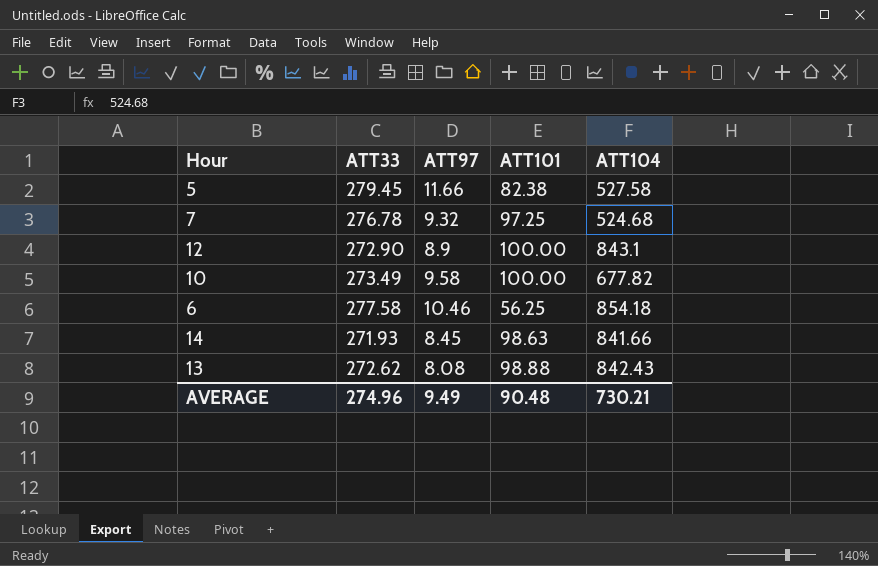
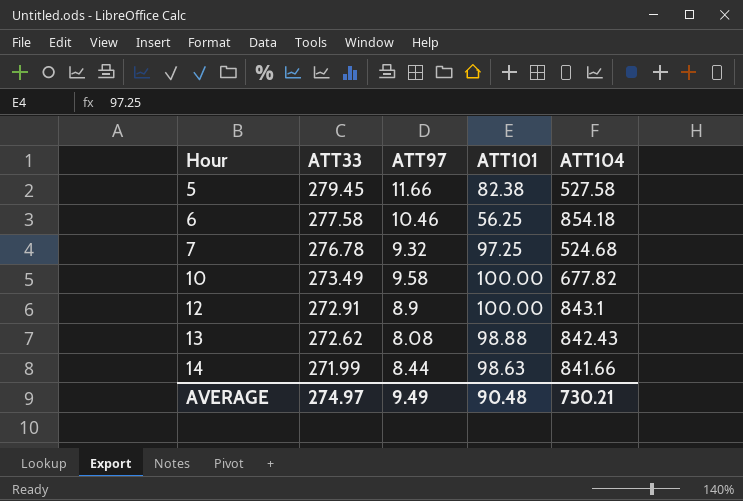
row order: none -> Hour ascending
12 | ATT33: 272.90 -> 272.91
14 | ATT33: 271.93 -> 271.99
14 | ATT97: 8.45 -> 8.44
AVERAGE | ATT33: 274.96 -> 274.97

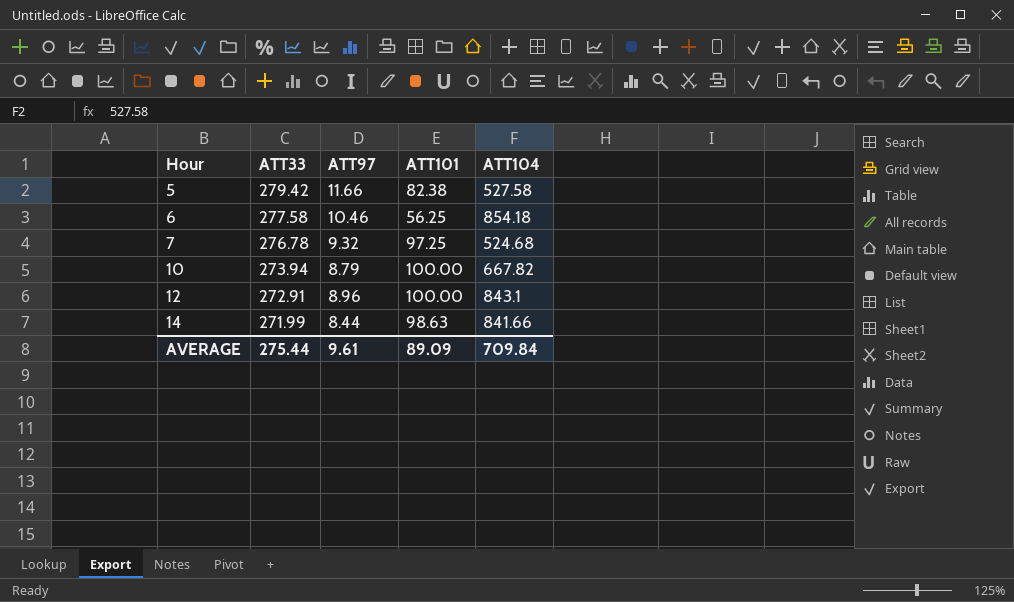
row 13: 272.62 | 8.08 | 98.88 | 842.43 -> none
5 | ATT33: 279.45 -> 279.42
10 | ATT33: 273.49 -> 273.94
10 | ATT97: 9.58 -> 8.79
10 | ATT104: 677.82 -> 667.82
12 | ATT97: 8.9 -> 8.96
AVERAGE | ATT33: 274.97 -> 275.44
AVERAGE | ATT97: 9.49 -> 9.61
AVERAGE | ATT101: 90.48 -> 89.09
AVERAGE | ATT104: 730.21 -> 709.84

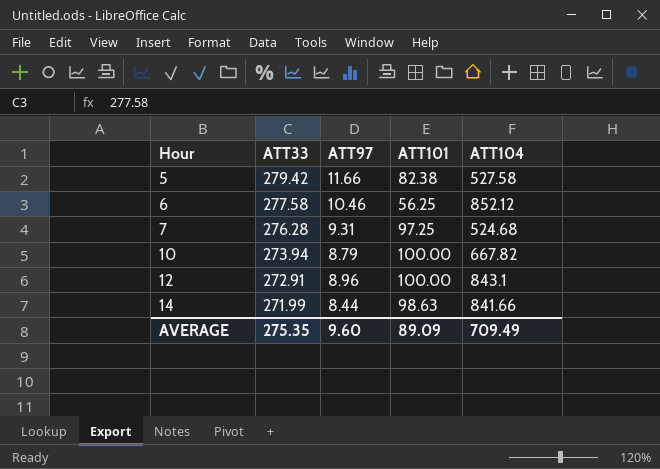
6 | ATT104: 854.18 -> 852.12
7 | ATT33: 276.78 -> 276.28
7 | ATT97: 9.32 -> 9.31
AVERAGE | ATT33: 275.44 -> 275.35
AVERAGE | ATT97: 9.61 -> 9.60
AVERAGE | ATT104: 709.84 -> 709.49

